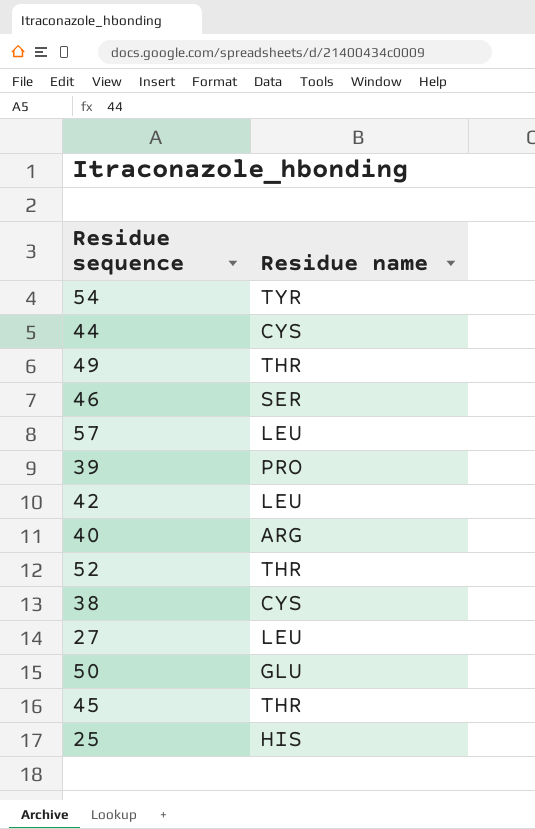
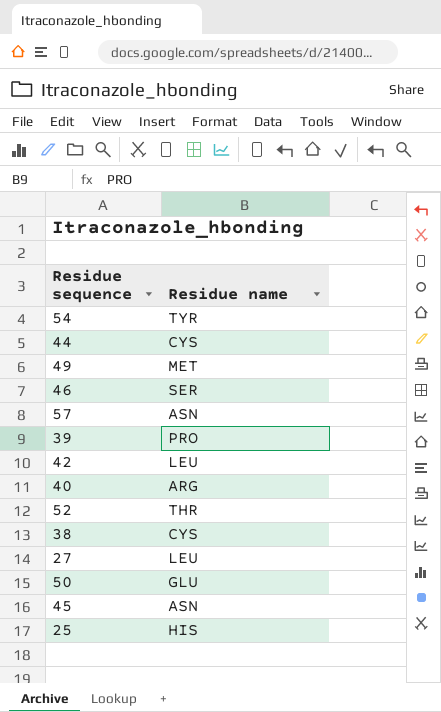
49 | Residue name: THR -> MET
57 | Residue name: LEU -> ASN
45 | Residue name: THR -> ASN

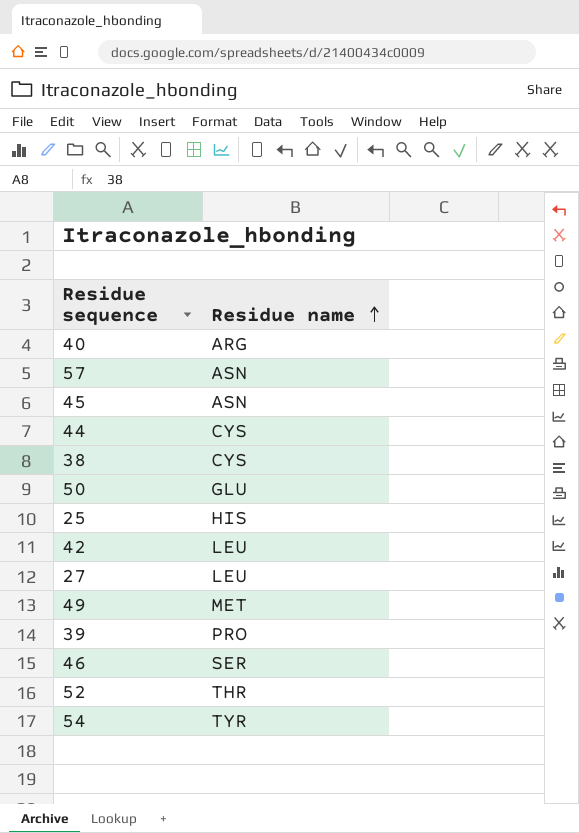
row order: none -> Residue name ascending

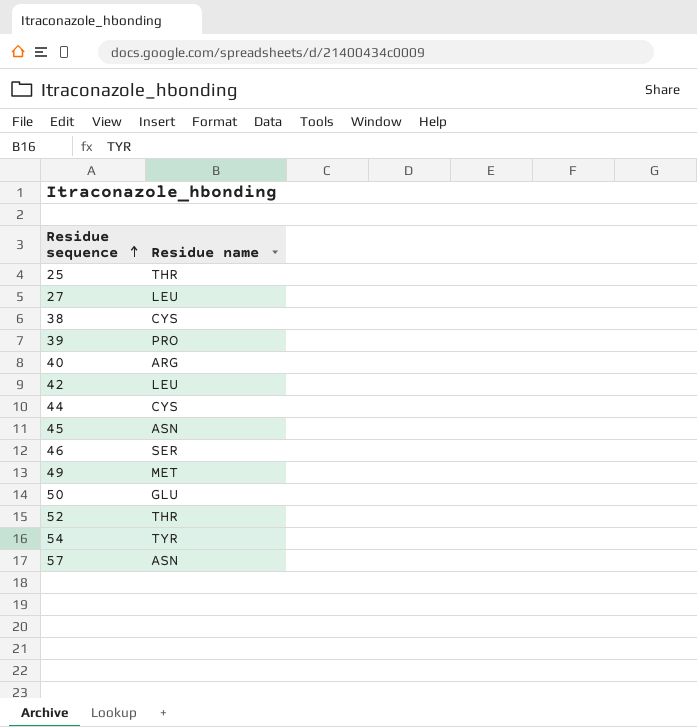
row order: Residue name ascending -> Residue sequence ascending
25 | Residue name: HIS -> THR

